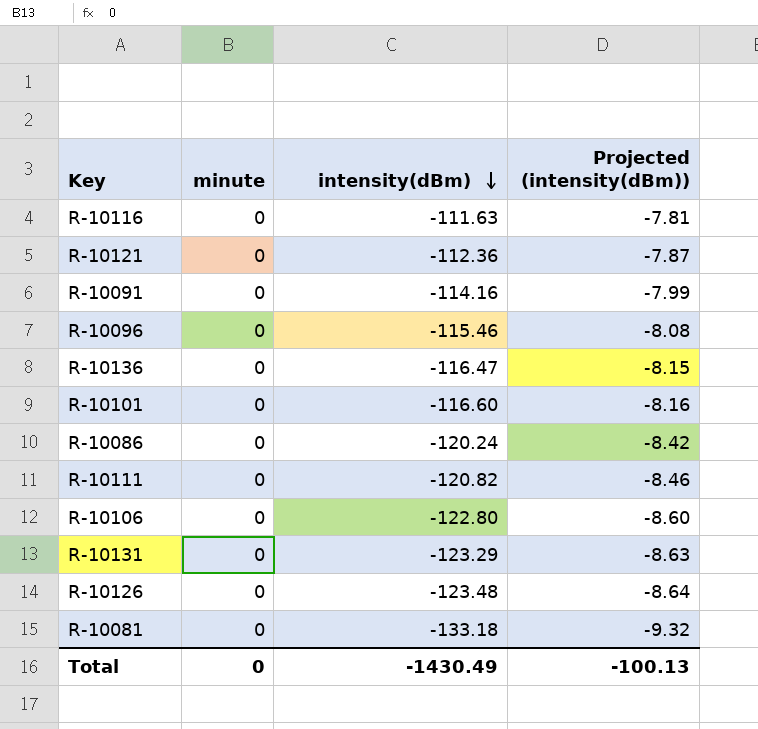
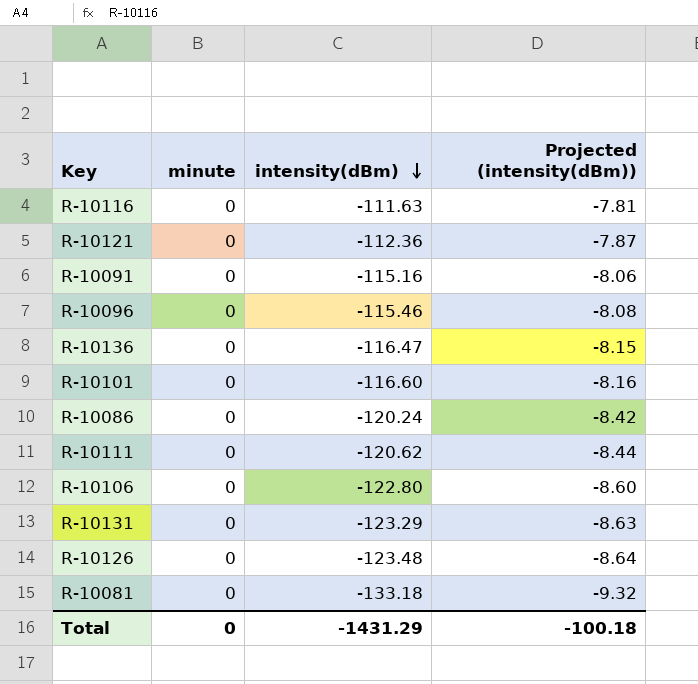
R-10091 | intensity(dBm): -114.16 -> -115.16
R-10091 | Projected (intensity(dBm)): -7.99 -> -8.06
R-10111 | intensity(dBm): -120.82 -> -120.62
R-10111 | Projected (intensity(dBm)): -8.46 -> -8.44
Total | intensity(dBm): -1430.49 -> -1431.29
Total | Projected (intensity(dBm)): -100.13 -> -100.18

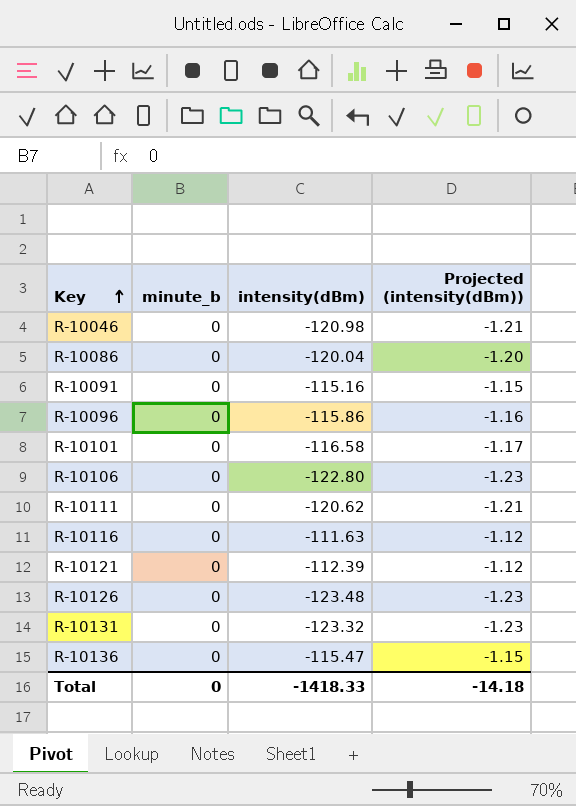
row order: intensity(dBm) descending -> Key ascending
column name: minute -> minute_b
column Projected (intensity(dBm)) | formula: [intensity(dBm)] * 0.07 -> [intensity(dBm)] * 0.01
row R-10081: 0 | -133.18 | -9.32 -> none
row R-10046: none -> 0 | -120.98 | -1.21
R-10086 | intensity(dBm): -120.24 -> -120.04
R-10096 | intensity(dBm): -115.46 -> -115.86
R-10101 | intensity(dBm): -116.60 -> -116.58
R-10121 | intensity(dBm): -112.36 -> -112.39
R-10131 | intensity(dBm): -123.29 -> -123.32
R-10136 | intensity(dBm): -116.47 -> -115.47
Total | intensity(dBm): -1431.29 -> -1418.33
Total | Projected (intensity(dBm)): -100.18 -> -14.18

